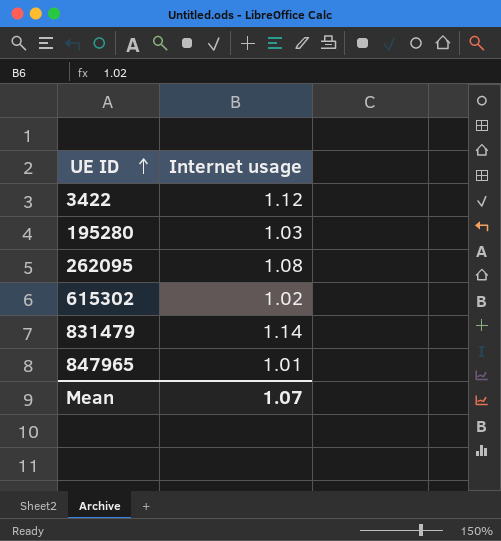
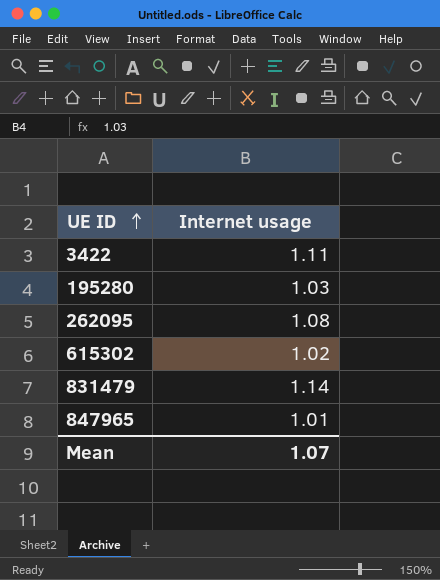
3422 | Internet usage: 1.12 -> 1.11

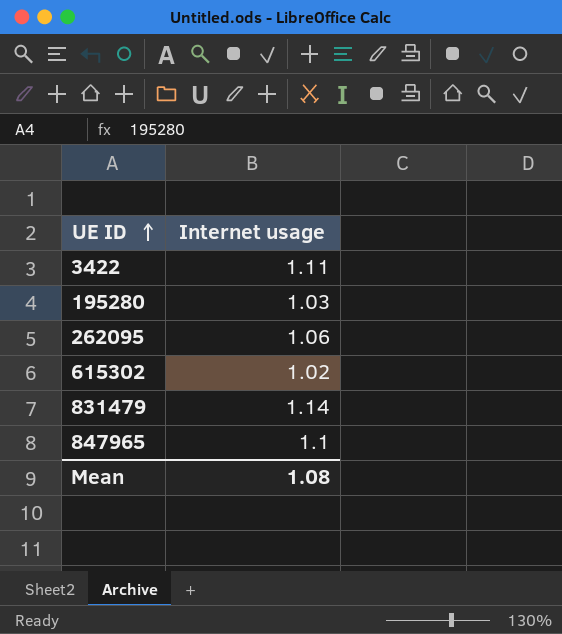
262095 | Internet usage: 1.08 -> 1.06
847965 | Internet usage: 1.01 -> 1.1
Mean | Internet usage: 1.07 -> 1.08

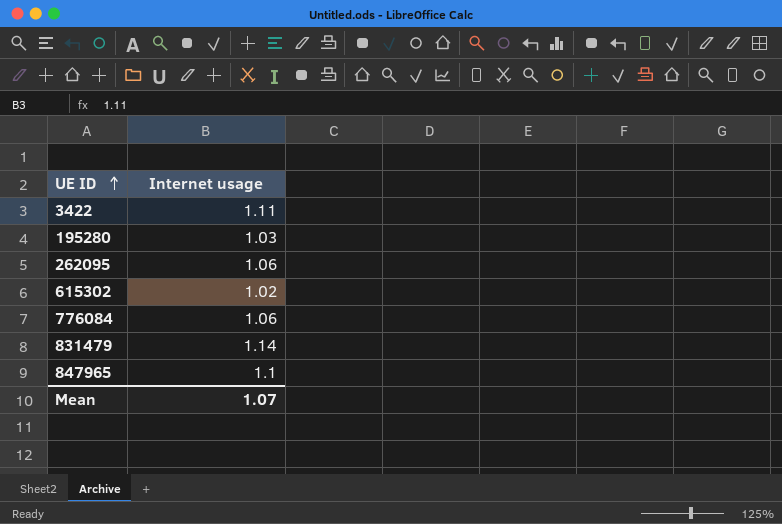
row 776084: none -> 1.06
Mean | Internet usage: 1.08 -> 1.07

